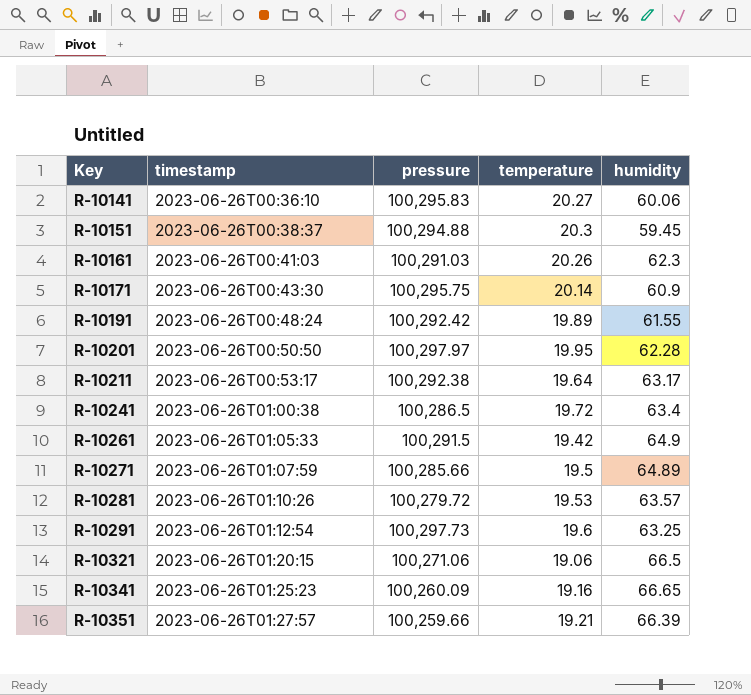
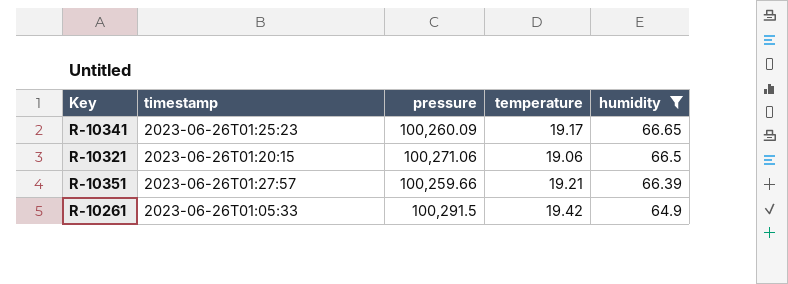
filter: none -> humidity >= 64.9
row order: Key ascending -> humidity descending
R-10341 | temperature: 19.16 -> 19.17

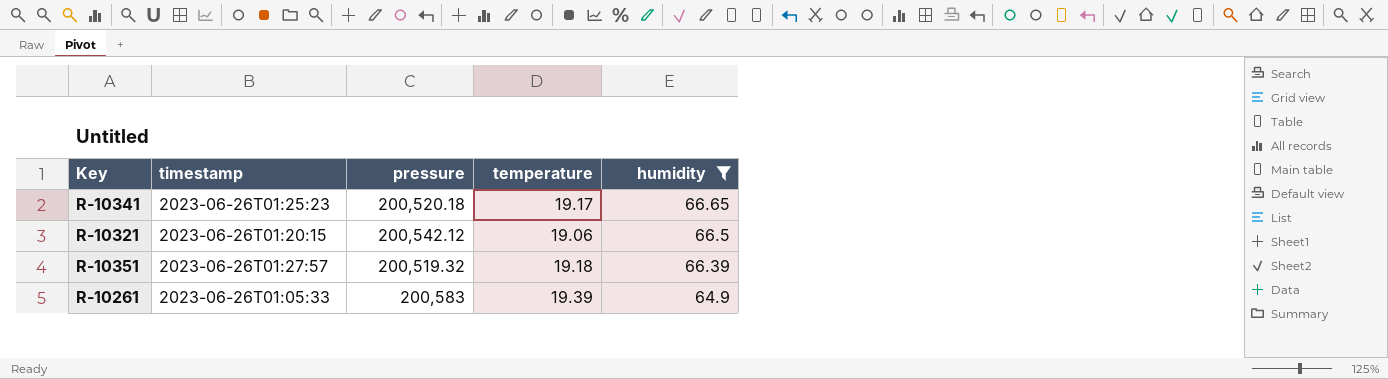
R-10341 | pressure: 100,260.09 -> 200,520.18
R-10321 | pressure: 100,271.06 -> 200,542.12
R-10351 | pressure: 100,259.66 -> 200,519.32
R-10351 | temperature: 19.21 -> 19.18
R-10261 | pressure: 100,291.5 -> 200,583
R-10261 | temperature: 19.42 -> 19.39

